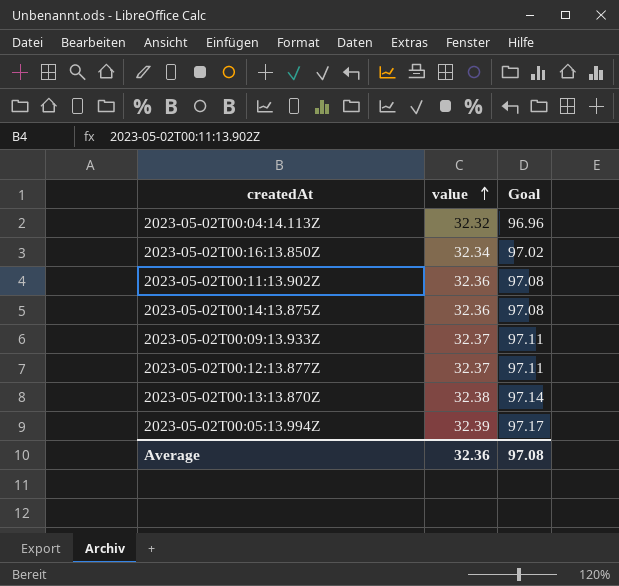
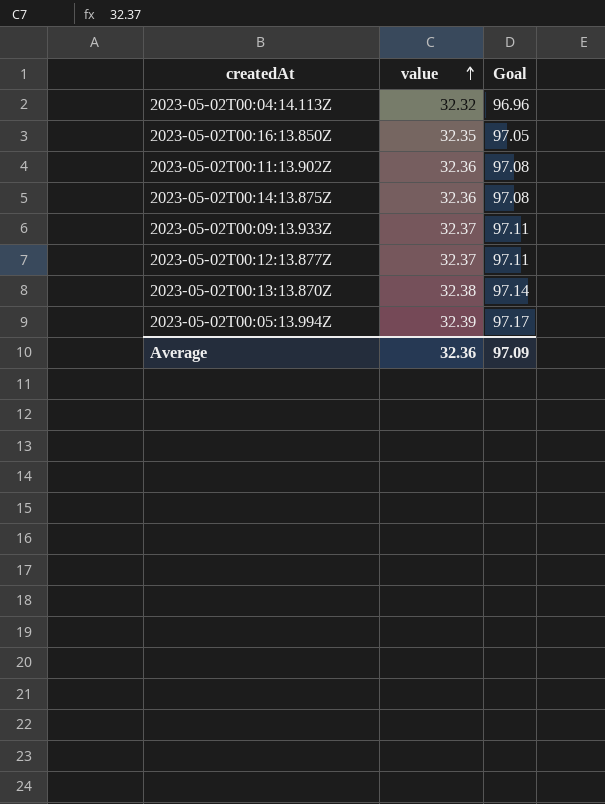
2023-05-02T00:16:13.850Z | value: 32.34 -> 32.35
2023-05-02T00:16:13.850Z | Goal: 97.02 -> 97.05
Average | Goal: 97.08 -> 97.09

